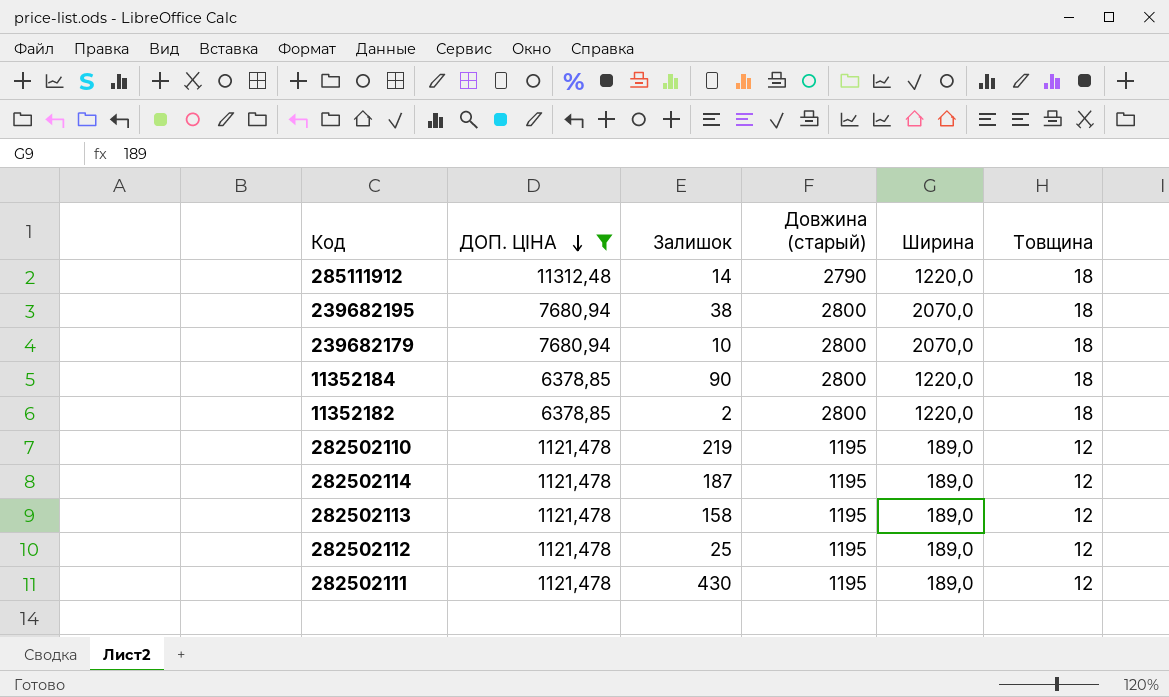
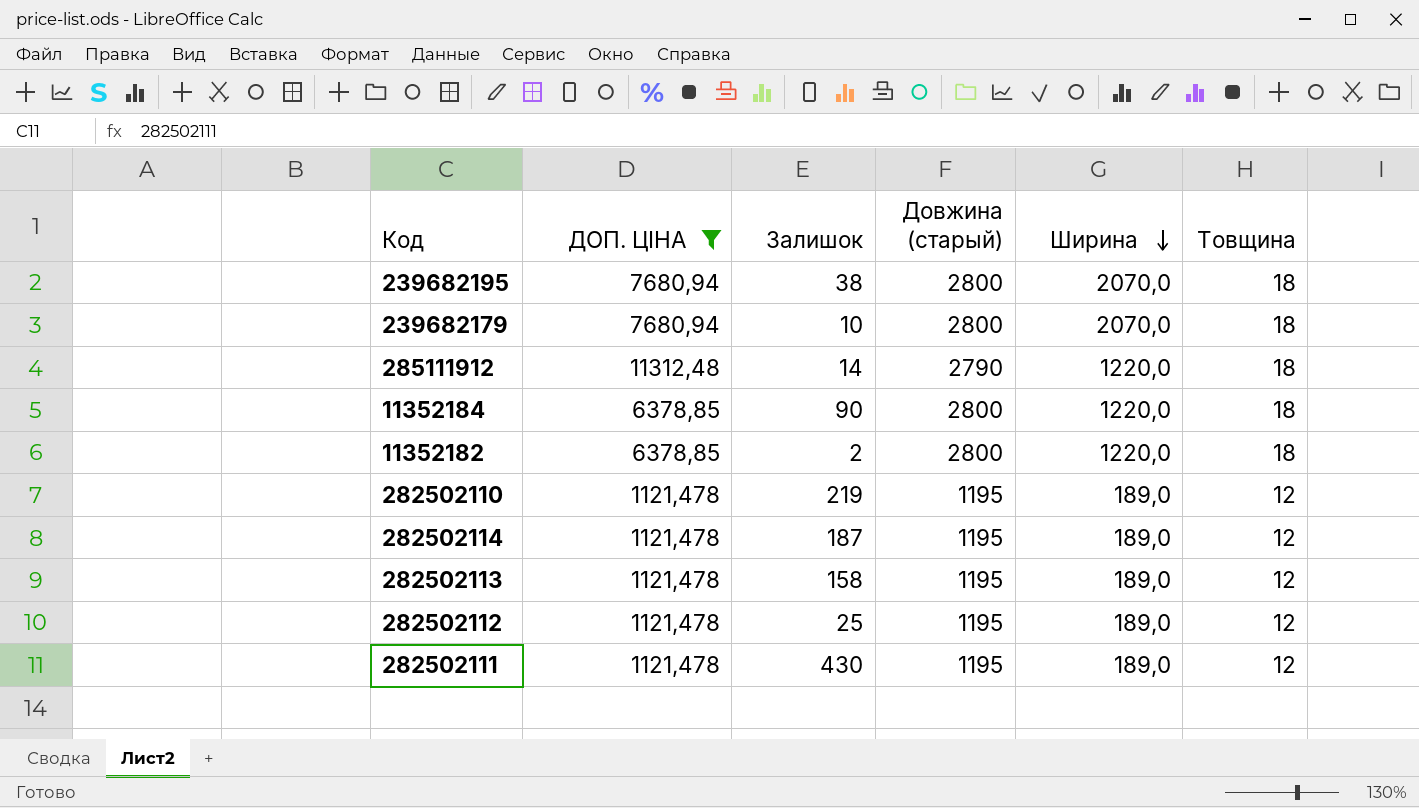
row order: ДОП. ЦІНА descending -> Ширина descending

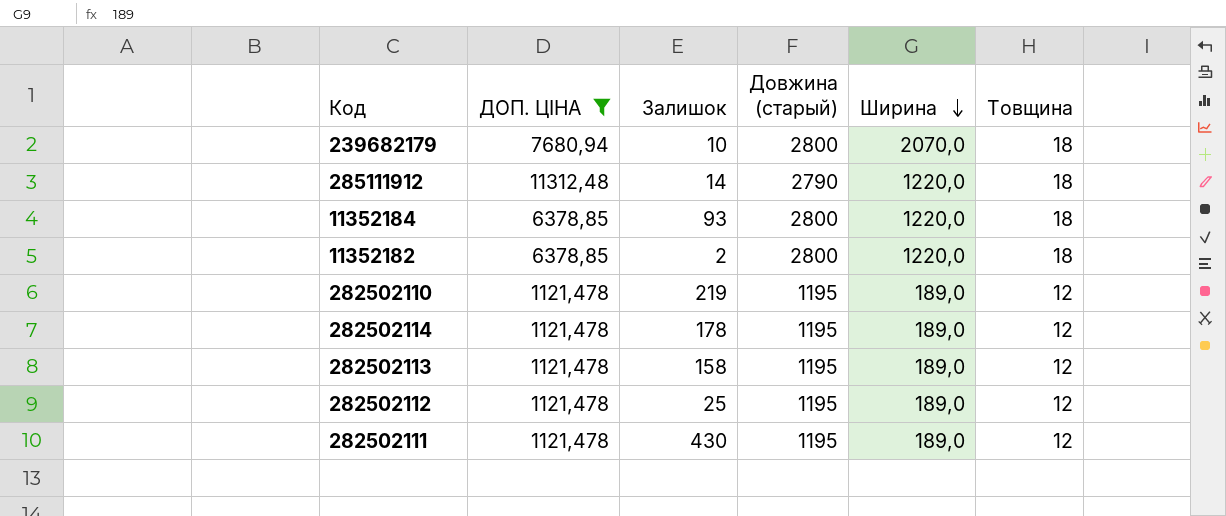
row 239682195: 7680,94 | 38 | 2800 | 2070,0 | 18 -> none
11352184 | Залишок: 90 -> 93
282502114 | Залишок: 187 -> 178

